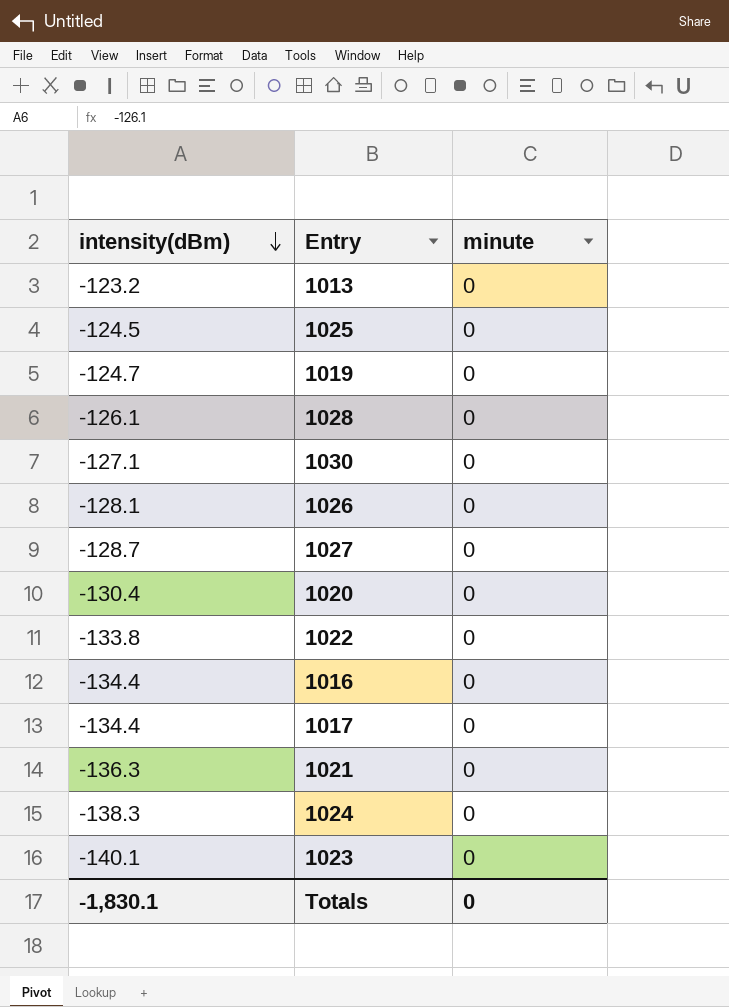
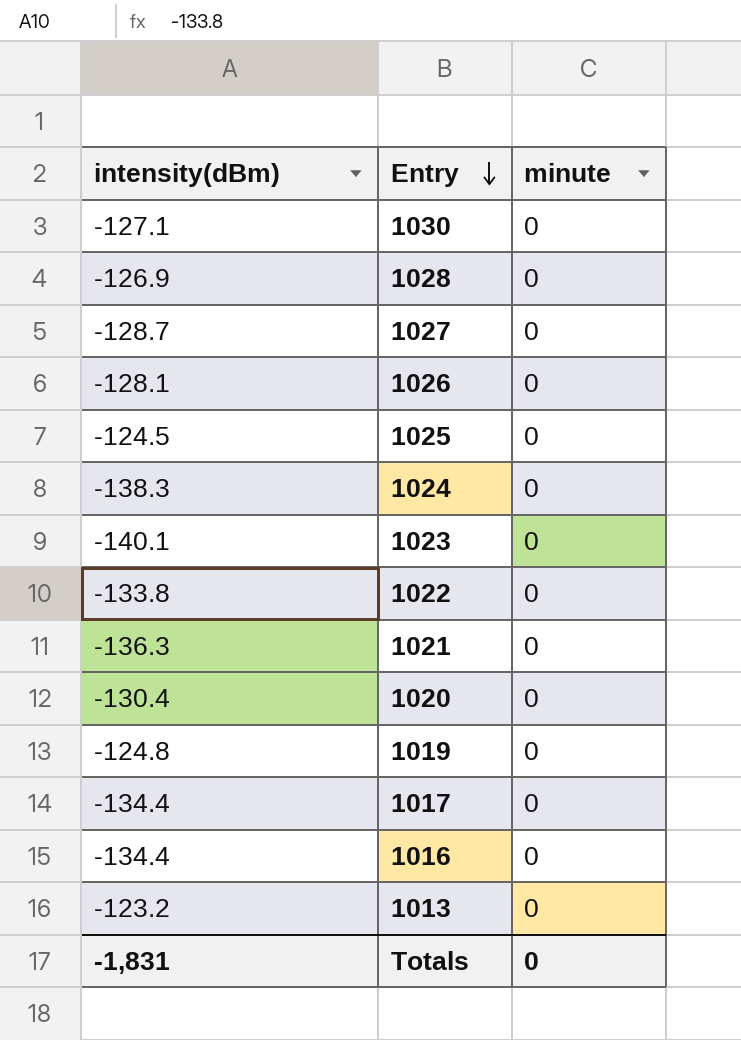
row order: intensity(dBm) descending -> Entry descending
1028 | intensity(dBm): -126.1 -> -126.9
1019 | intensity(dBm): -124.7 -> -124.8
Totals | intensity(dBm): -1,830.1 -> -1,831

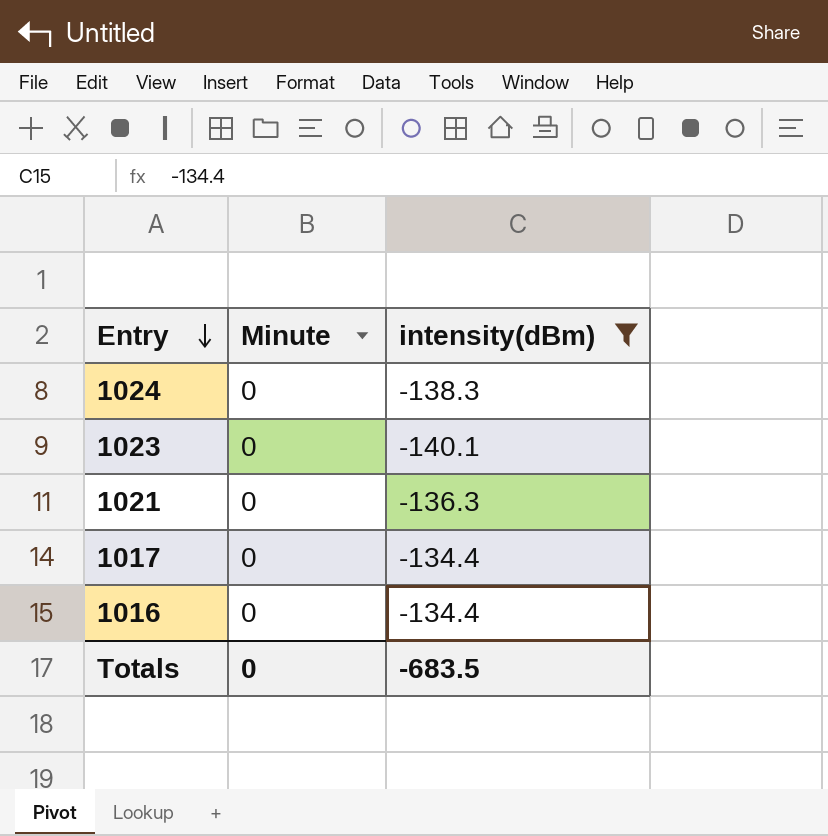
filter: none -> intensity(dBm) <= -134.4
column name: minute -> Minute
column intensity(dBm) | position: 1 -> 3
Totals | intensity(dBm): -1,831 -> -683.5

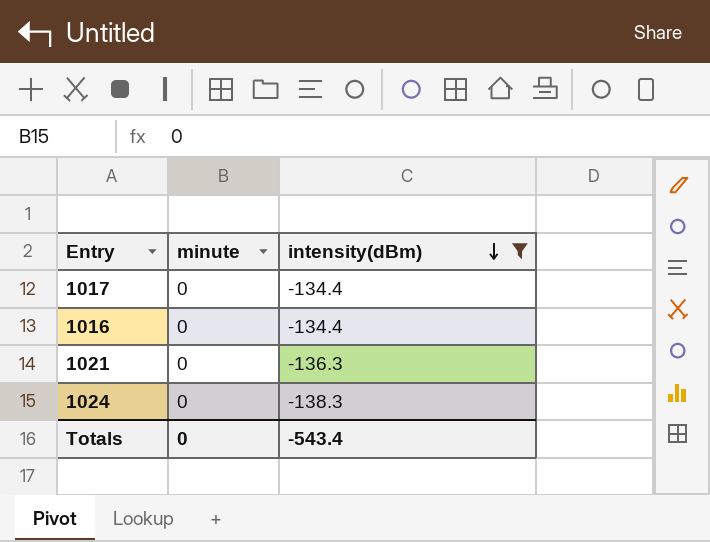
row order: Entry descending -> intensity(dBm) descending
column name: Minute -> minute
row 1023: 0 | -140.1 -> none
Totals | intensity(dBm): -683.5 -> -543.4

